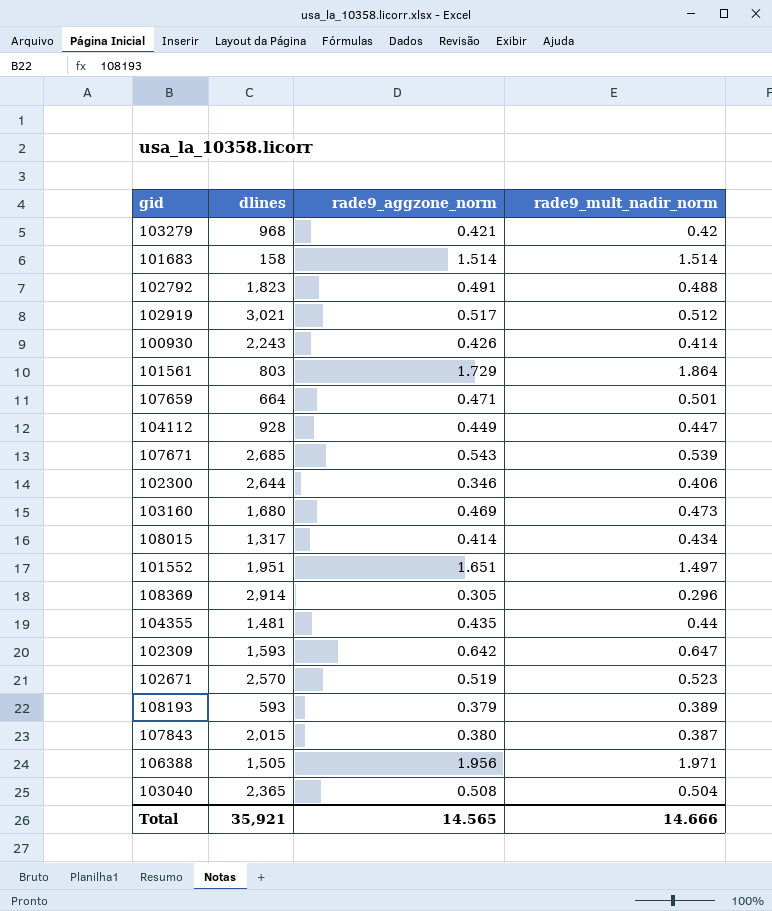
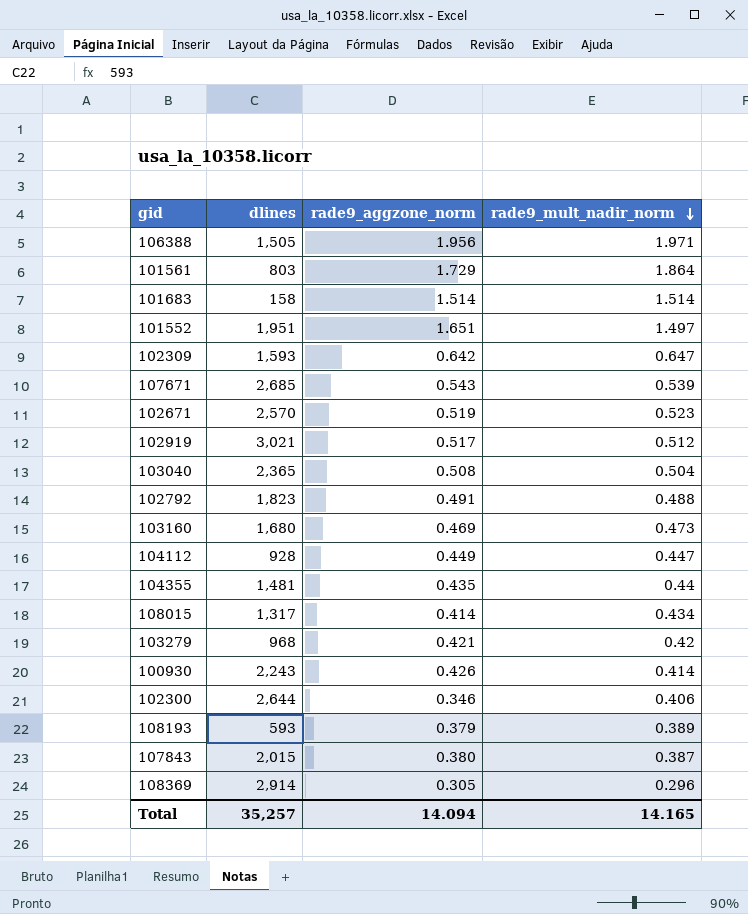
row order: none -> rade9_mult_nadir_norm descending
row 107659: 664 | 0.471 | 0.501 -> none
Total | dlines: 35,921 -> 35,257
Total | rade9_aggzone_norm: 14.565 -> 14.094
Total | rade9_mult_nadir_norm: 14.666 -> 14.165

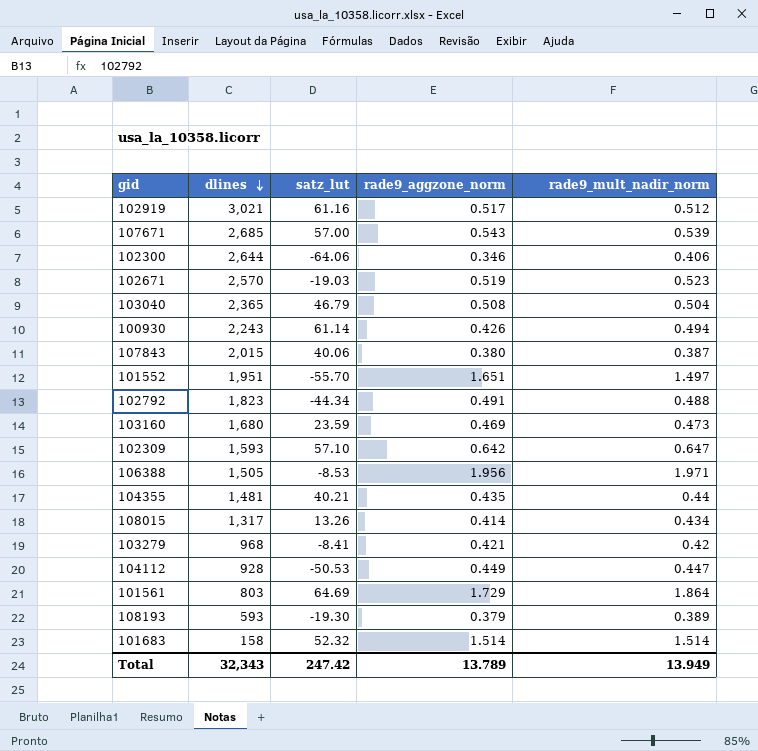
row order: rade9_mult_nadir_norm descending -> dlines descending
column satz_lut | position: none -> 3
row 108369: 2,914 | 0.305 | 0.296 -> none
100930 | rade9_mult_nadir_norm: 0.414 -> 0.494
Total | dlines: 35,257 -> 32,343
Total | rade9_aggzone_norm: 14.094 -> 13.789
Total | rade9_mult_nadir_norm: 14.165 -> 13.949

